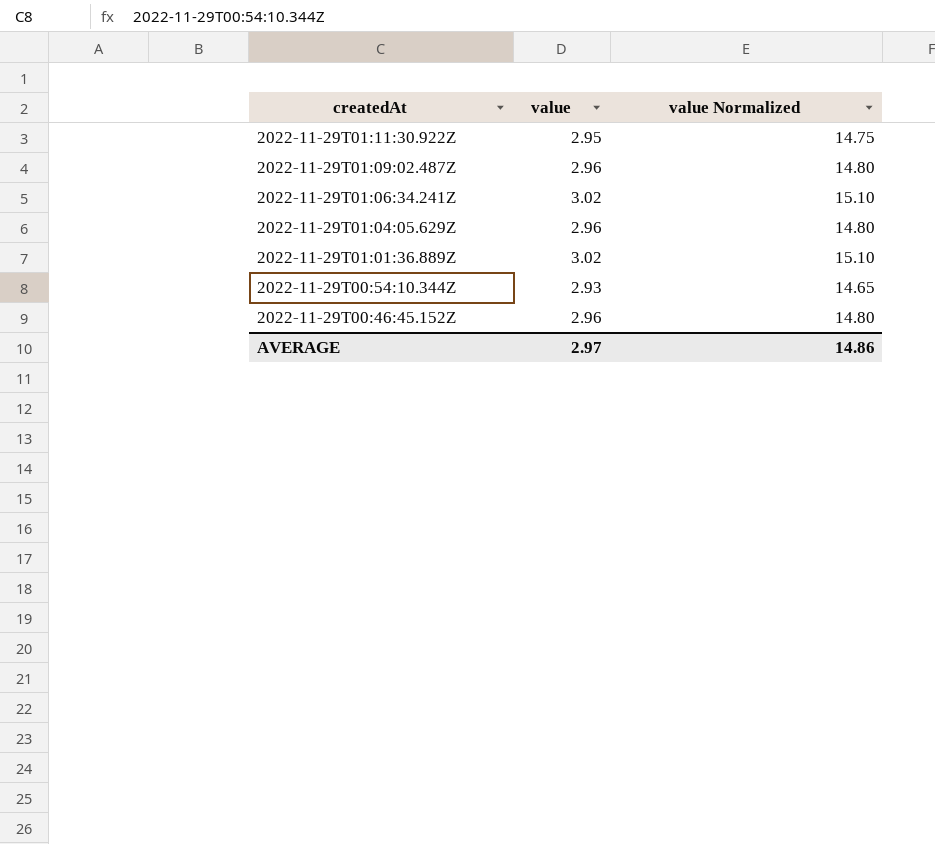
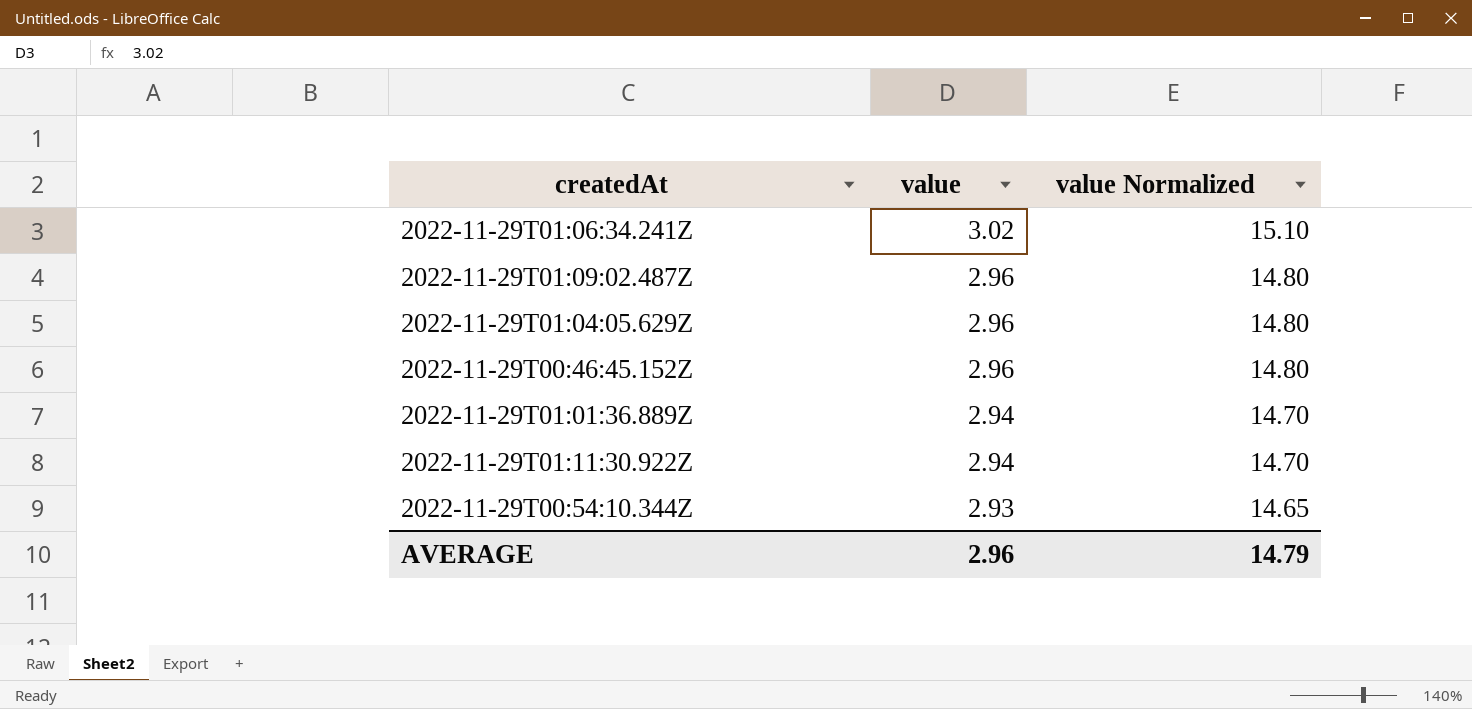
row order: createdAt descending -> value descending
2022-11-29T01:01:36.889Z | value: 3.02 -> 2.94
2022-11-29T01:01:36.889Z | value Normalized: 15.10 -> 14.70
2022-11-29T01:11:30.922Z | value: 2.95 -> 2.94
2022-11-29T01:11:30.922Z | value Normalized: 14.75 -> 14.70
AVERAGE | value: 2.97 -> 2.96
AVERAGE | value Normalized: 14.86 -> 14.79

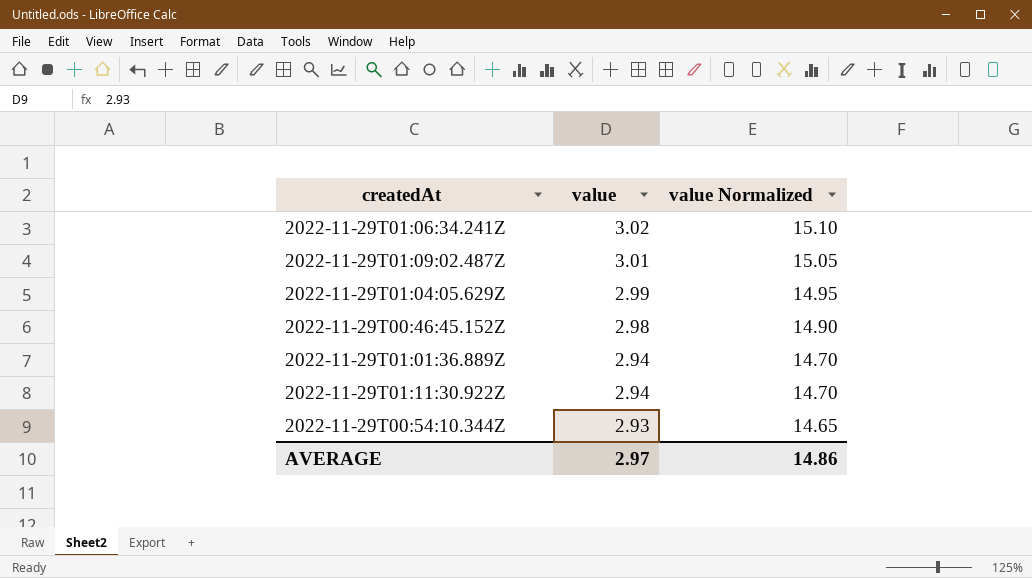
2022-11-29T01:09:02.487Z | value: 2.96 -> 3.01
2022-11-29T01:09:02.487Z | value Normalized: 14.80 -> 15.05
2022-11-29T01:04:05.629Z | value: 2.96 -> 2.99
2022-11-29T01:04:05.629Z | value Normalized: 14.80 -> 14.95
2022-11-29T00:46:45.152Z | value: 2.96 -> 2.98
2022-11-29T00:46:45.152Z | value Normalized: 14.80 -> 14.90
AVERAGE | value: 2.96 -> 2.97
AVERAGE | value Normalized: 14.79 -> 14.86

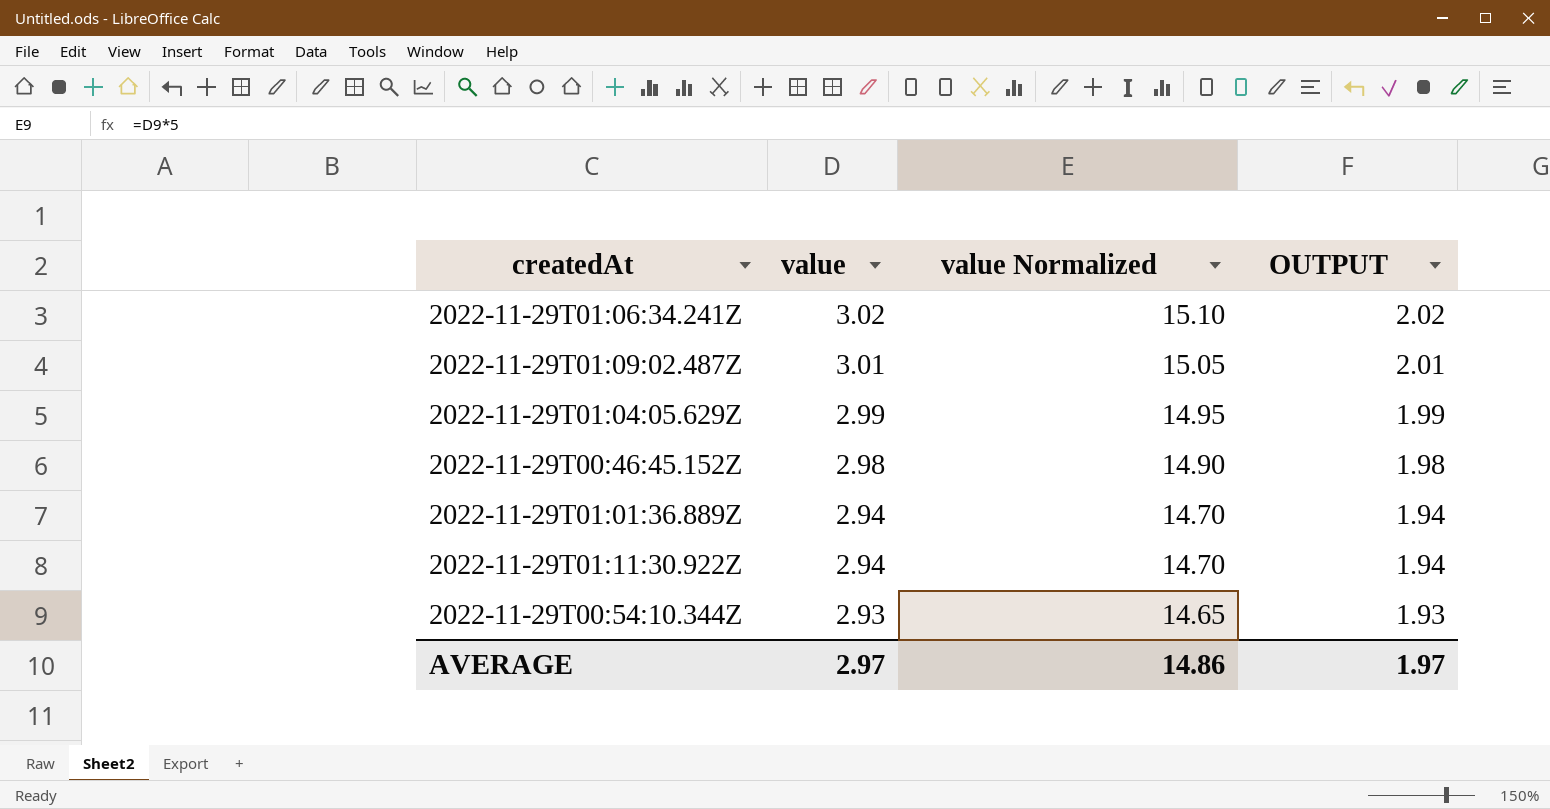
column OUTPUT | formula: none -> [value] - 1

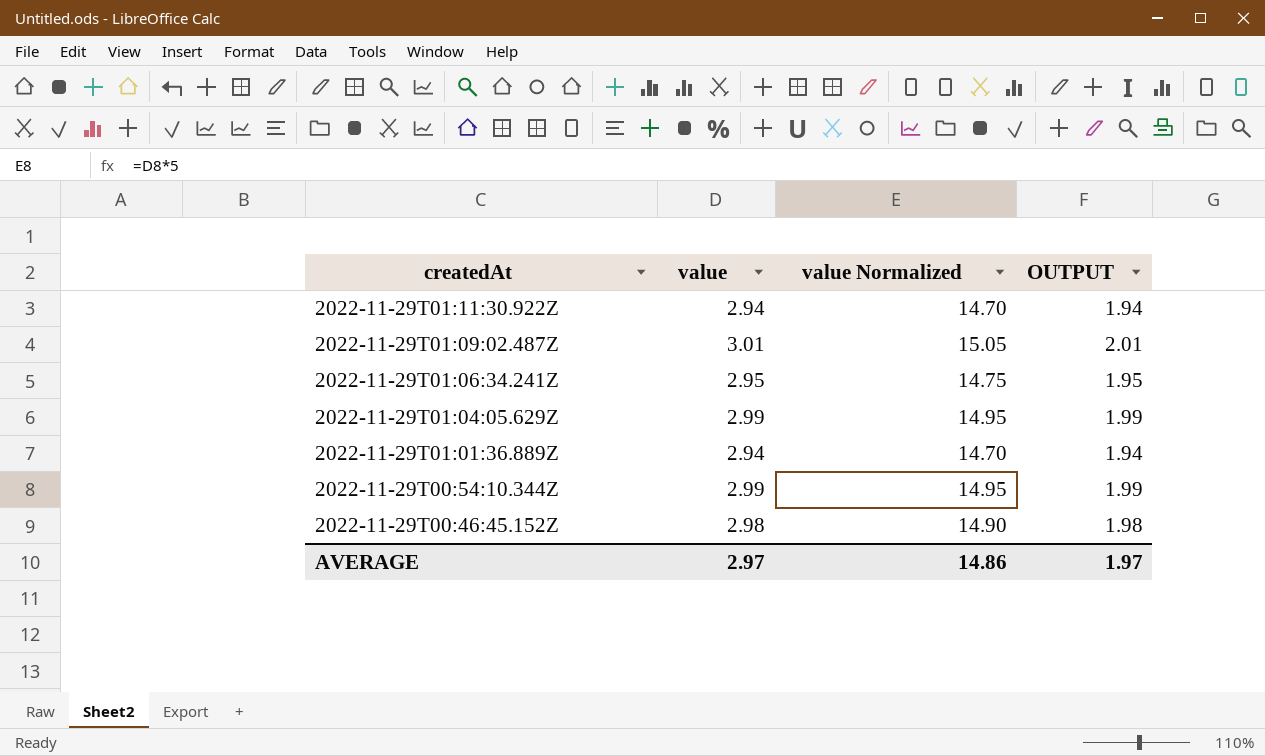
row order: value descending -> createdAt descending
2022-11-29T01:06:34.241Z | value: 3.02 -> 2.95
2022-11-29T01:06:34.241Z | value Normalized: 15.10 -> 14.75
2022-11-29T01:06:34.241Z | OUTPUT: 2.02 -> 1.95
2022-11-29T00:54:10.344Z | value: 2.93 -> 2.99
2022-11-29T00:54:10.344Z | value Normalized: 14.65 -> 14.95
2022-11-29T00:54:10.344Z | OUTPUT: 1.93 -> 1.99

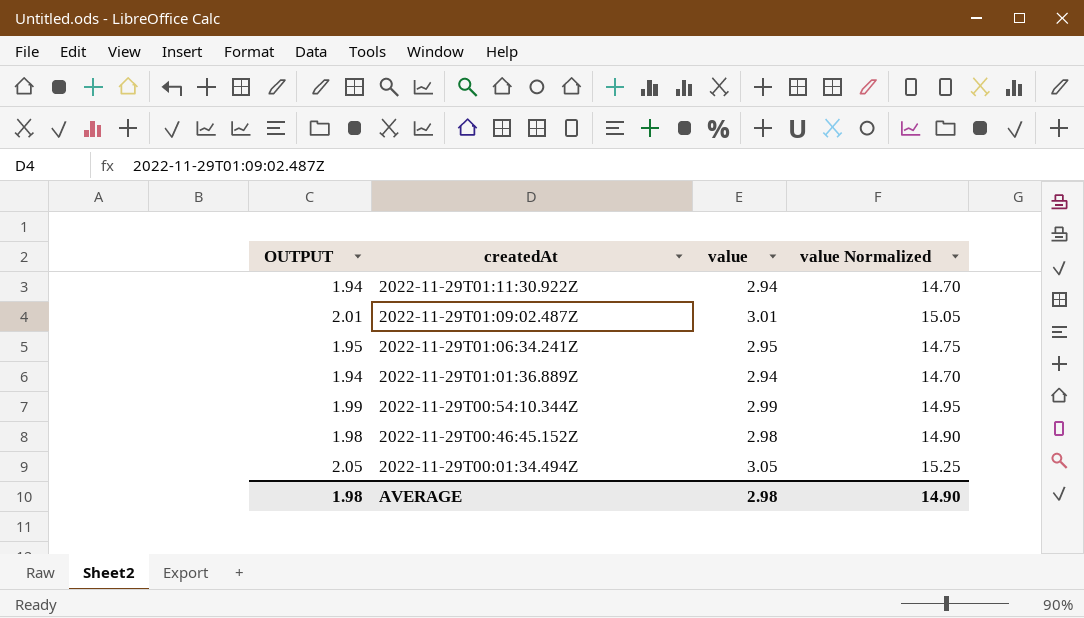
column OUTPUT | position: 4 -> 1
row 2022-11-29T01:04:05.629Z: 2.99 | 14.95 | 1.99 -> none
row 2022-11-29T00:01:34.494Z: none -> 2.05 | 3.05 | 15.25
AVERAGE | OUTPUT: 1.97 -> 1.98
AVERAGE | value: 2.97 -> 2.98
AVERAGE | value Normalized: 14.86 -> 14.90

